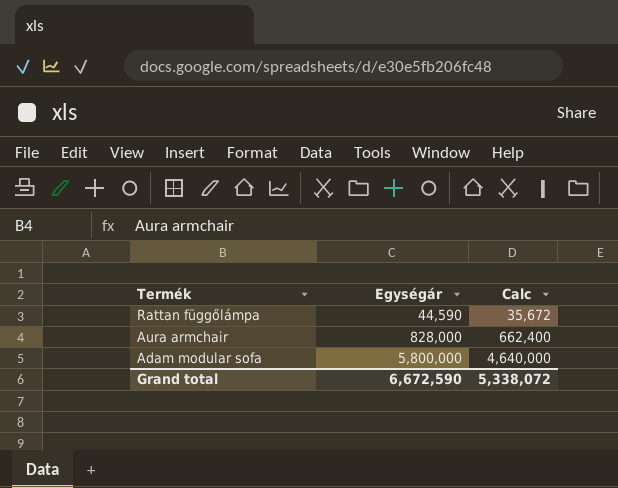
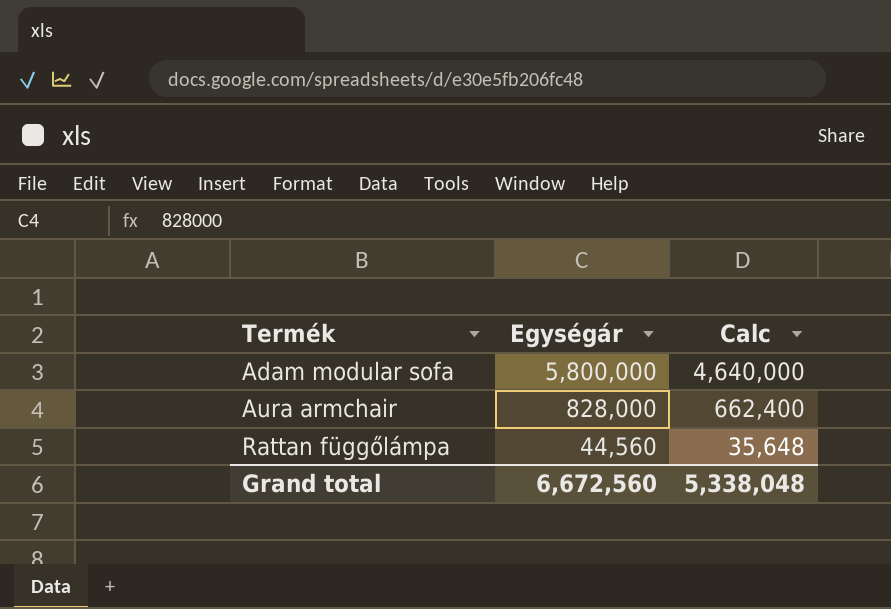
row order: Termék descending -> Termék ascending
Rattan függőlámpa | Egységár: 44,590 -> 44,560
Rattan függőlámpa | Calc: 35,672 -> 35,648
Grand total | Egységár: 6,672,590 -> 6,672,560
Grand total | Calc: 5,338,072 -> 5,338,048

